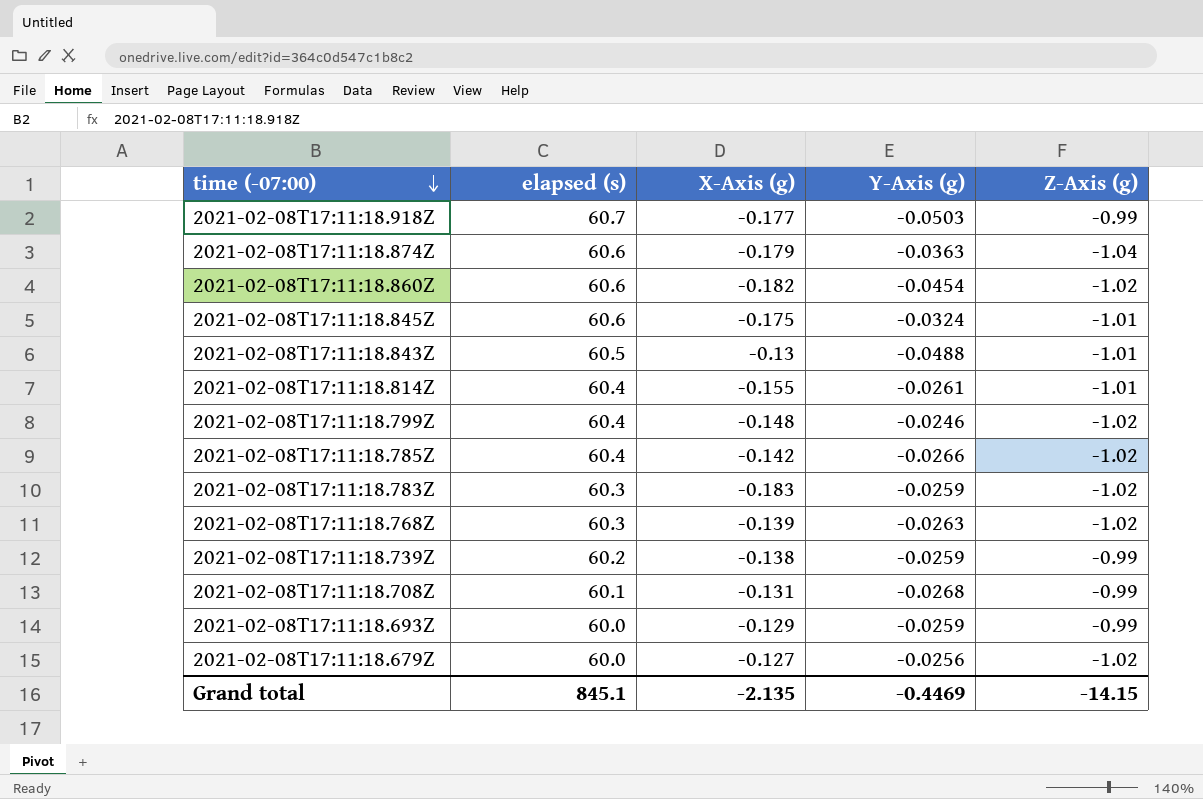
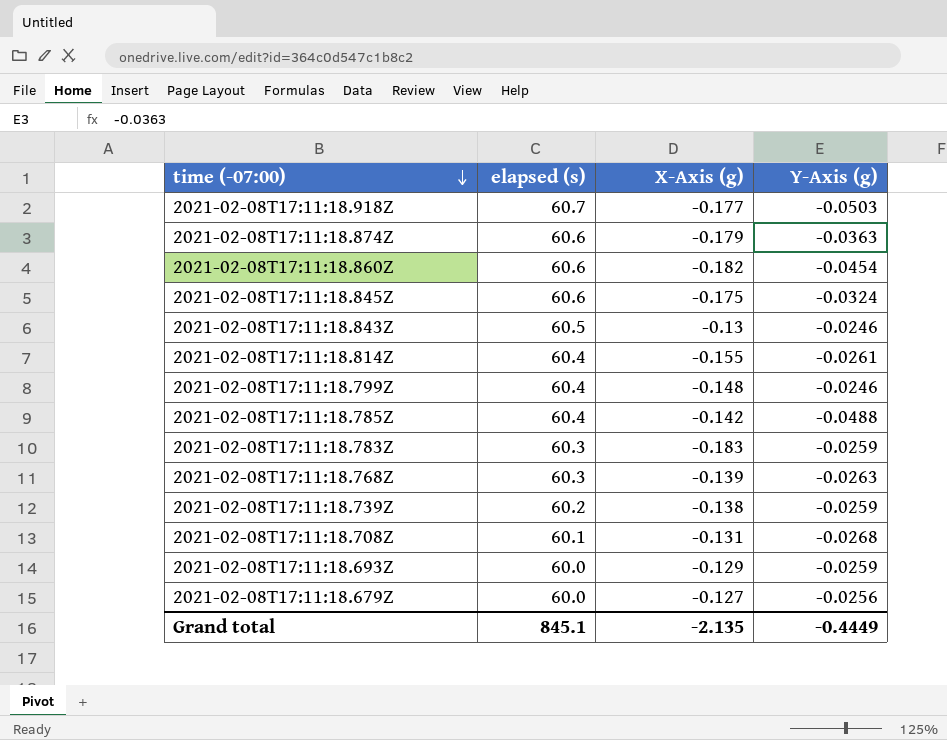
column Z-Axis (g) | position: 5 -> none
2021-02-08T17:11:18.843Z | Y-Axis (g): -0.0488 -> -0.0246
2021-02-08T17:11:18.785Z | Y-Axis (g): -0.0266 -> -0.0488
Grand total | Y-Axis (g): -0.4469 -> -0.4449

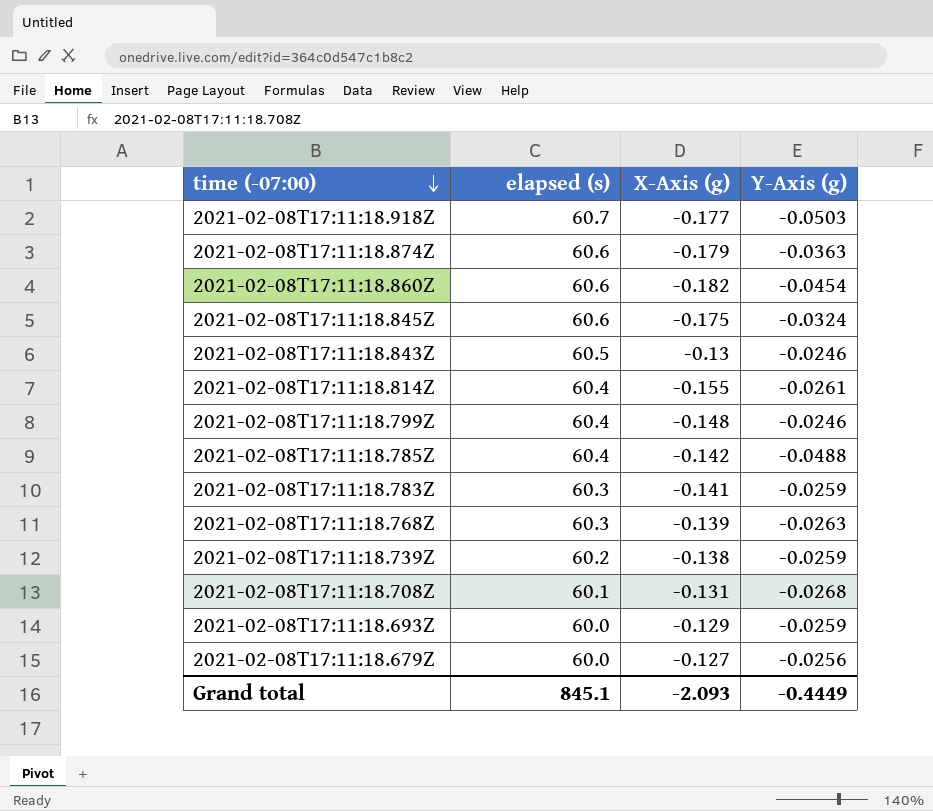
2021-02-08T17:11:18.783Z | X-Axis (g): -0.183 -> -0.141
Grand total | X-Axis (g): -2.135 -> -2.093

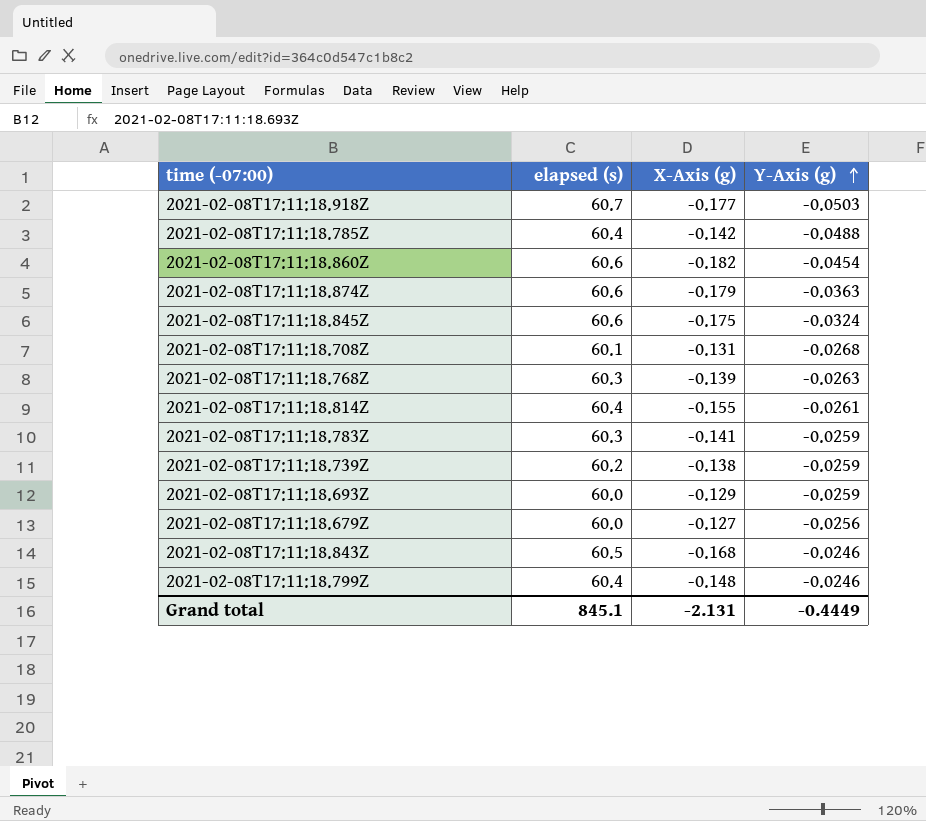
row order: time (-07:00) descending -> Y-Axis (g) ascending
2021-02-08T17:11:18.843Z | X-Axis (g): -0.13 -> -0.168
Grand total | X-Axis (g): -2.093 -> -2.131

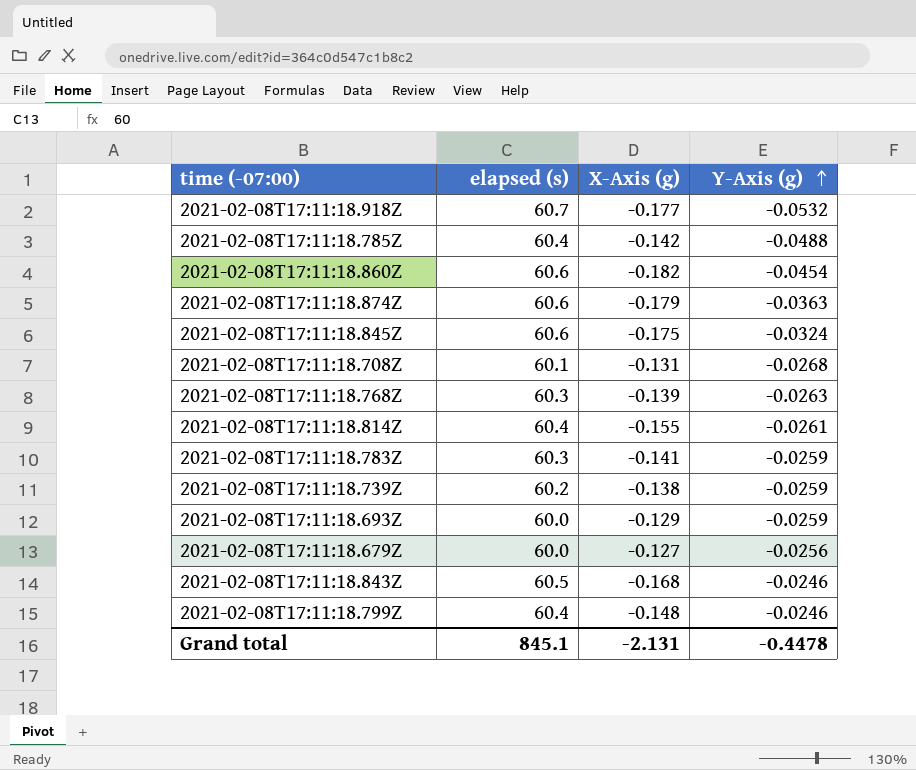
2021-02-08T17:11:18.918Z | Y-Axis (g): -0.0503 -> -0.0532
Grand total | Y-Axis (g): -0.4449 -> -0.4478

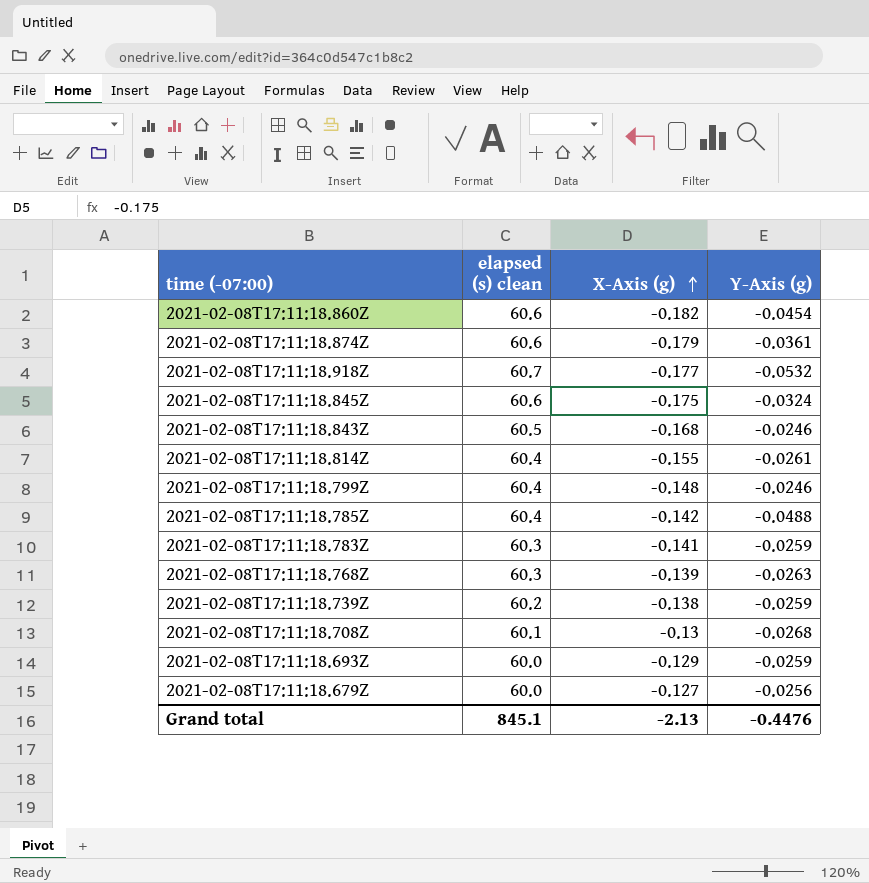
row order: Y-Axis (g) ascending -> X-Axis (g) ascending
column name: elapsed (s) -> elapsed (s) clean
2021-02-08T17:11:18.874Z | Y-Axis (g): -0.0363 -> -0.0361
2021-02-08T17:11:18.708Z | X-Axis (g): -0.131 -> -0.13
Grand total | X-Axis (g): -2.131 -> -2.13
Grand total | Y-Axis (g): -0.4478 -> -0.4476

